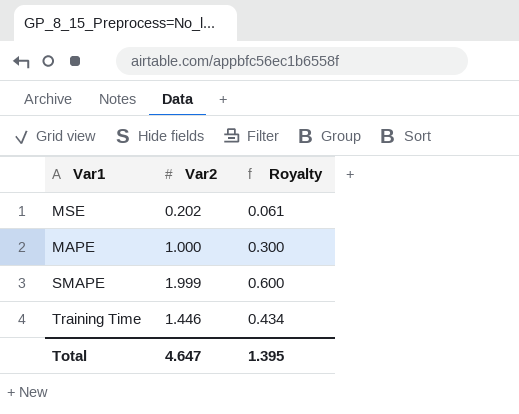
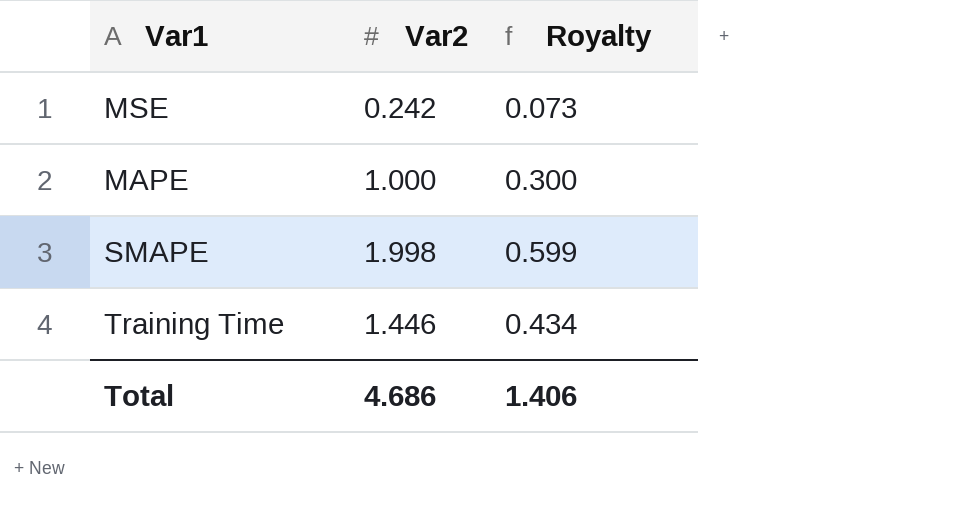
MSE | Var2: 0.202 -> 0.242
MSE | Royalty: 0.061 -> 0.073
SMAPE | Var2: 1.999 -> 1.998
SMAPE | Royalty: 0.600 -> 0.599
Total | Var2: 4.647 -> 4.686
Total | Royalty: 1.395 -> 1.406

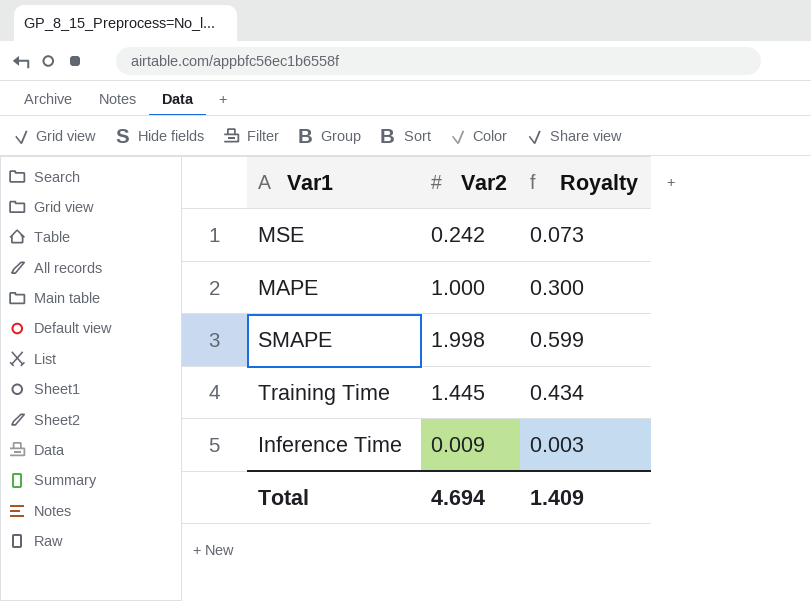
Training Time | Var2: 1.446 -> 1.445
row Inference Time: none -> 0.009 | 0.003
Total | Var2: 4.686 -> 4.694
Total | Royalty: 1.406 -> 1.409

